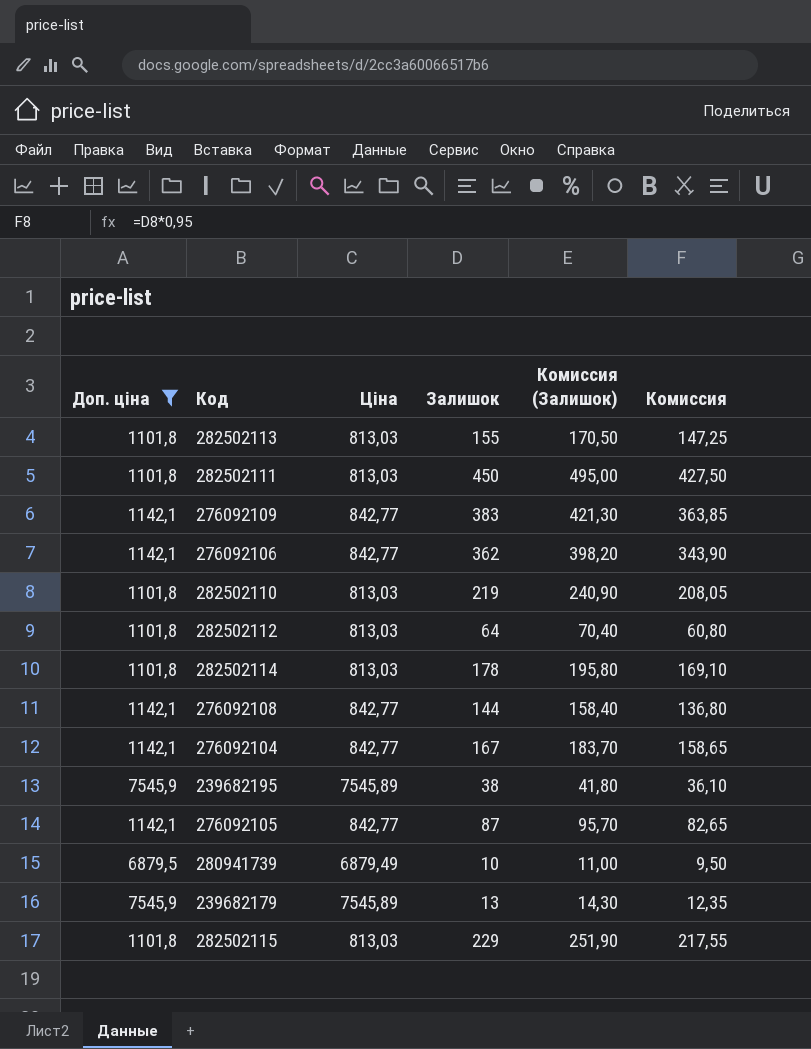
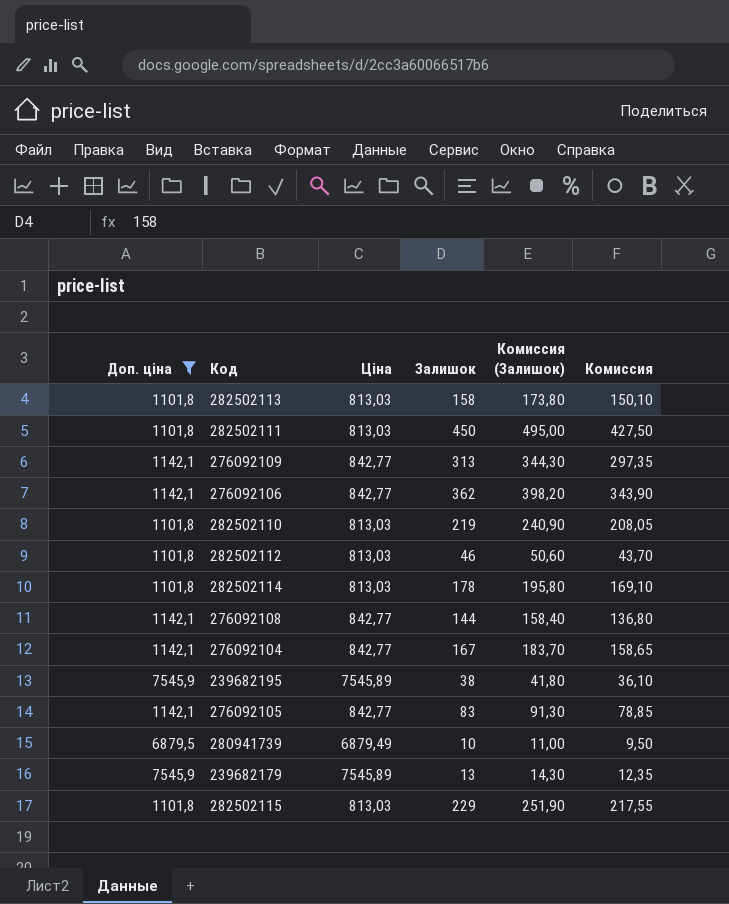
282502113 | Залишок: 155 -> 158
282502113 | Комиссия (Залишок): 170,50 -> 173,80
282502113 | Комиссия: 147,25 -> 150,10
276092109 | Залишок: 383 -> 313
276092109 | Комиссия (Залишок): 421,30 -> 344,30
276092109 | Комиссия: 363,85 -> 297,35
282502112 | Залишок: 64 -> 46
282502112 | Комиссия (Залишок): 70,40 -> 50,60
282502112 | Комиссия: 60,80 -> 43,70
276092105 | Залишок: 87 -> 83
276092105 | Комиссия (Залишок): 95,70 -> 91,30
276092105 | Комиссия: 82,65 -> 78,85

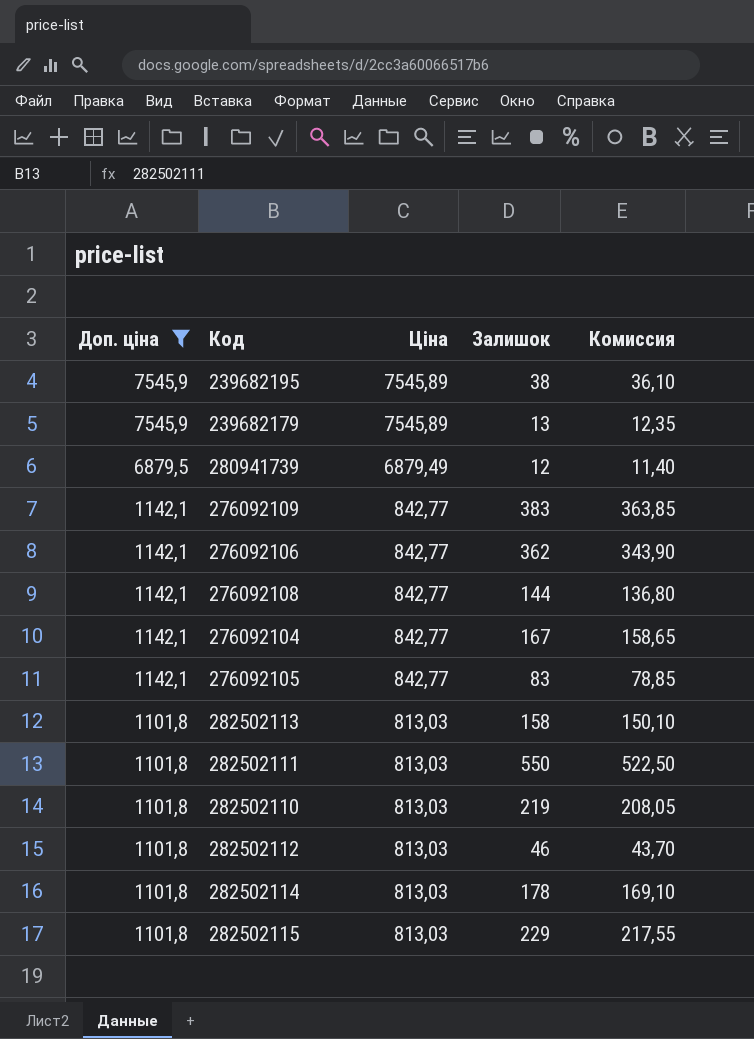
row order: none -> Доп. ціна descending
column Комиссия (Залишок) | formula: [Залишок] * 1,1 -> none
280941739 | Залишок: 10 -> 12
280941739 | Комиссия: 9,50 -> 11,40
276092109 | Залишок: 313 -> 383
276092109 | Комиссия: 297,35 -> 363,85
282502111 | Залишок: 450 -> 550
282502111 | Комиссия: 427,50 -> 522,50

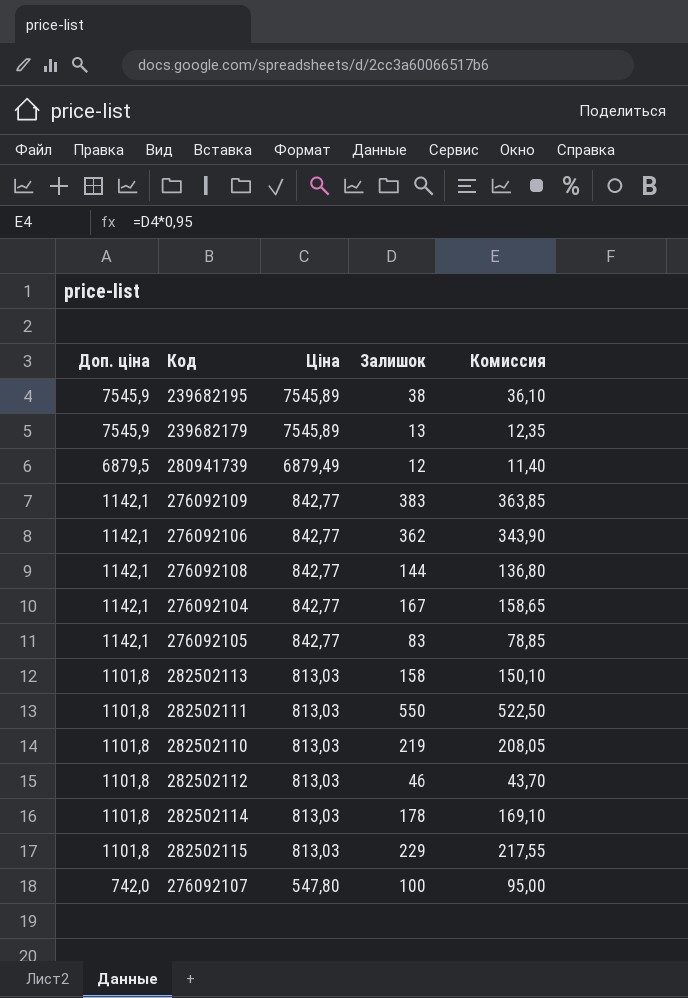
filter: Доп. ціна != 742,0 -> none

